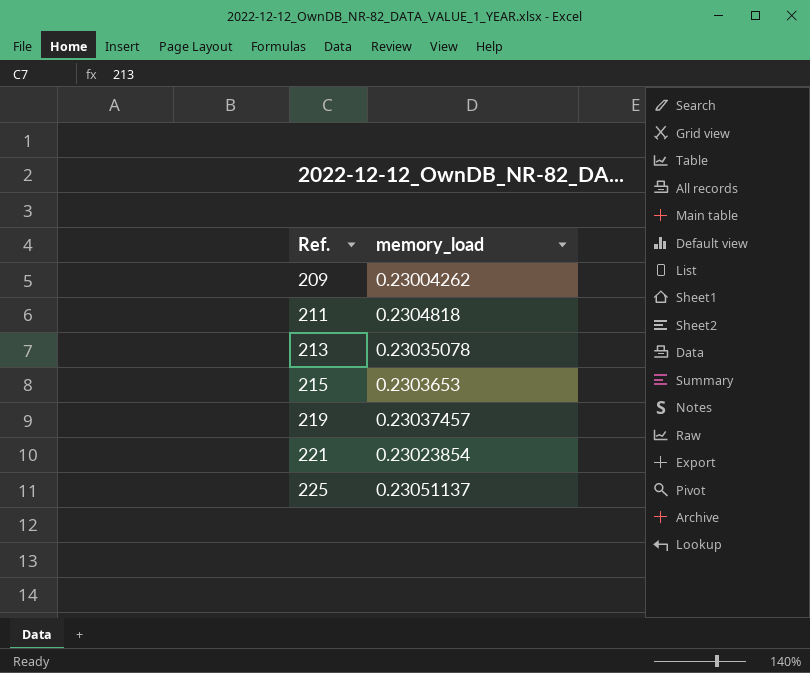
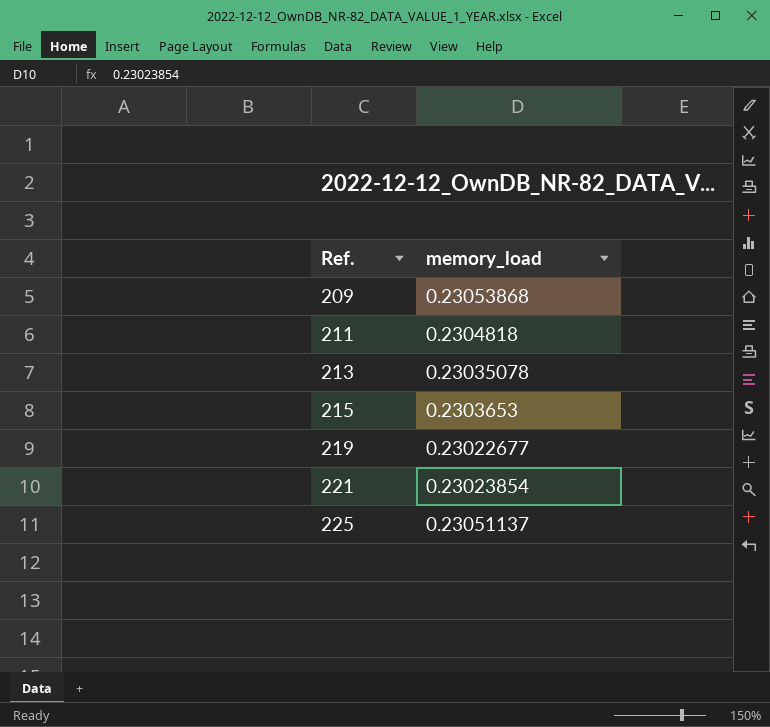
209 | memory_load: 0.23004262 -> 0.23053868
219 | memory_load: 0.23037457 -> 0.23022677

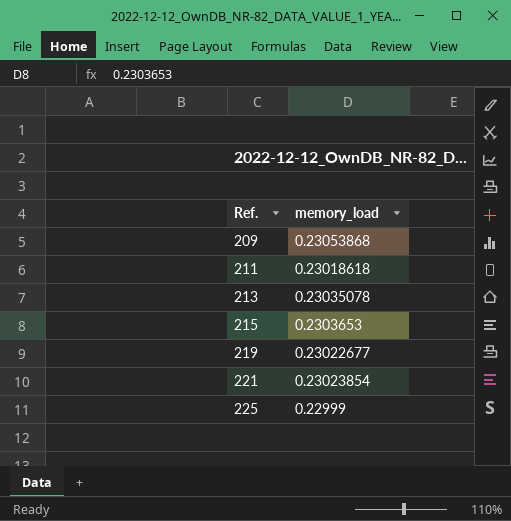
211 | memory_load: 0.2304818 -> 0.23018618
225 | memory_load: 0.23051137 -> 0.22999

